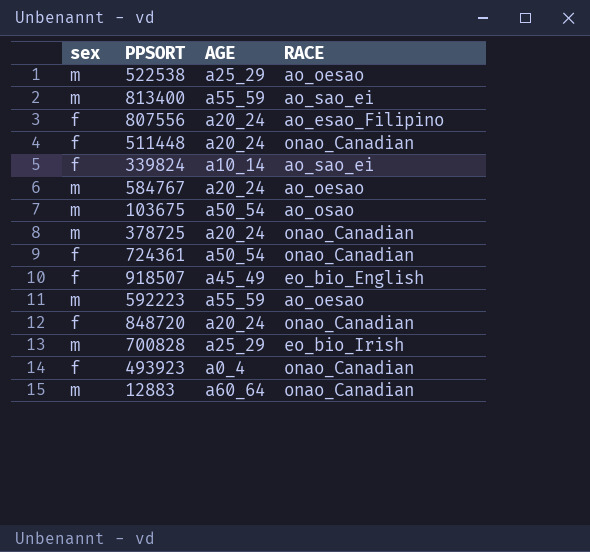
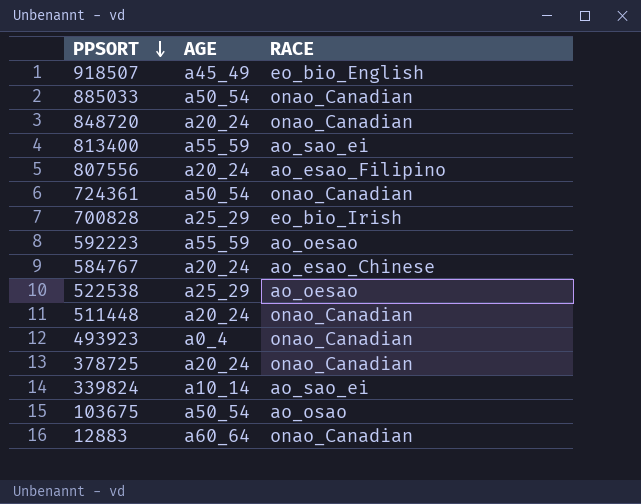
row order: none -> PPSORT descending
column sex | position: 1 -> none
row 885033: none -> a50_54 | onao_Canadian
584767 | RACE: ao_oesao -> ao_esao_Chinese

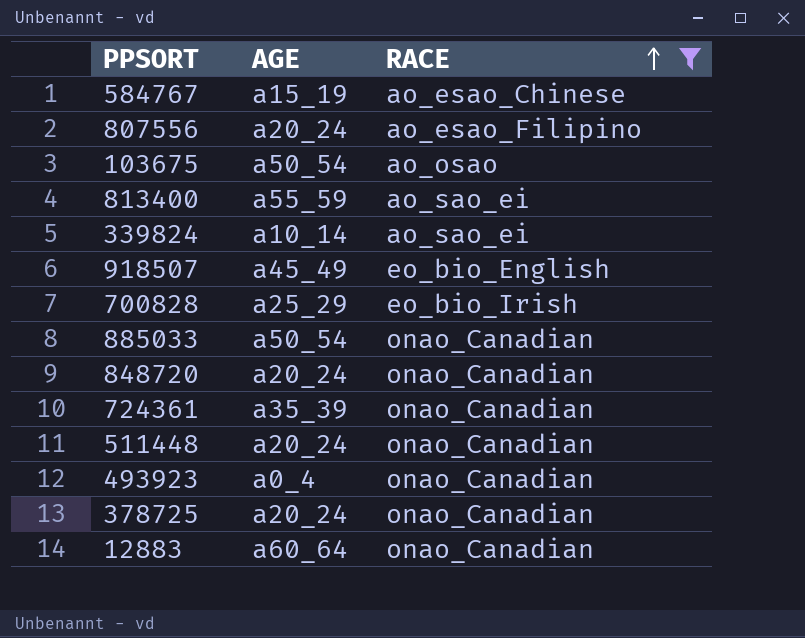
filter: none -> RACE != ao_oesao
row order: PPSORT descending -> RACE ascending
584767 | AGE: a20_24 -> a15_19
724361 | AGE: a50_54 -> a35_39

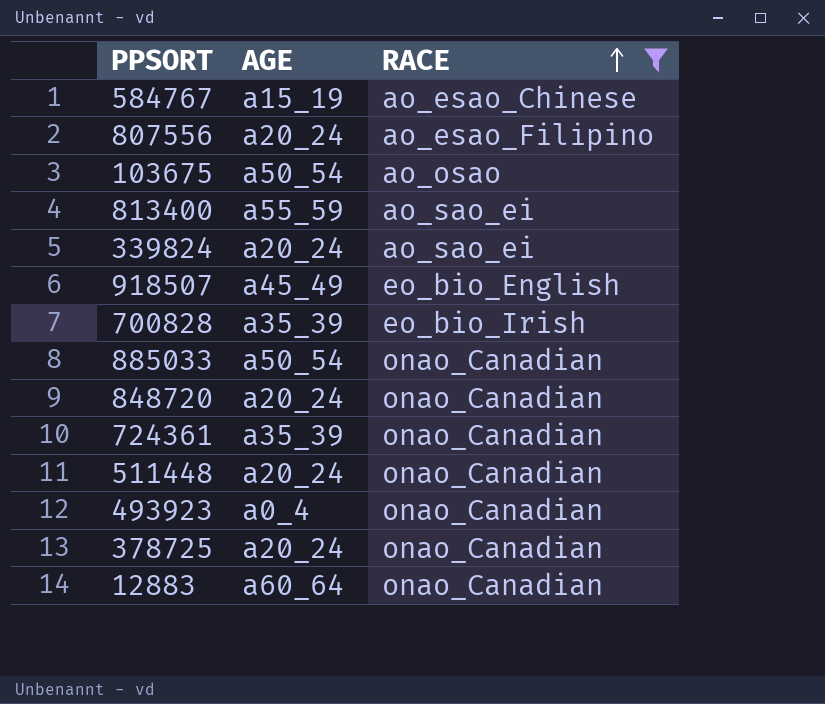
339824 | AGE: a10_14 -> a20_24
700828 | AGE: a25_29 -> a35_39

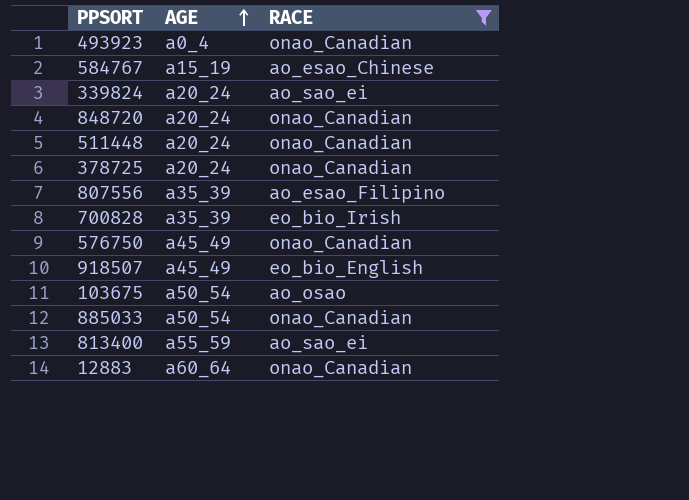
row order: RACE ascending -> AGE ascending
row 724361: a35_39 | onao_Canadian -> none
807556 | AGE: a20_24 -> a35_39
row 576750: none -> a45_49 | onao_Canadian

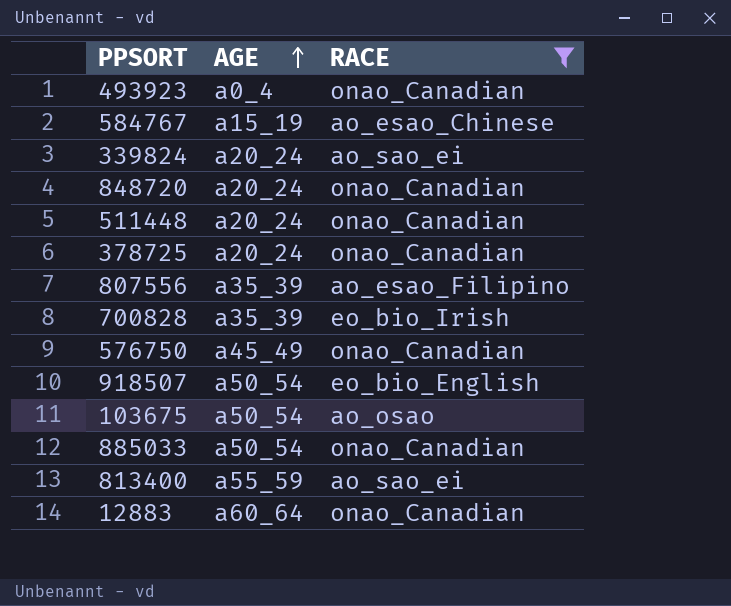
918507 | AGE: a45_49 -> a50_54

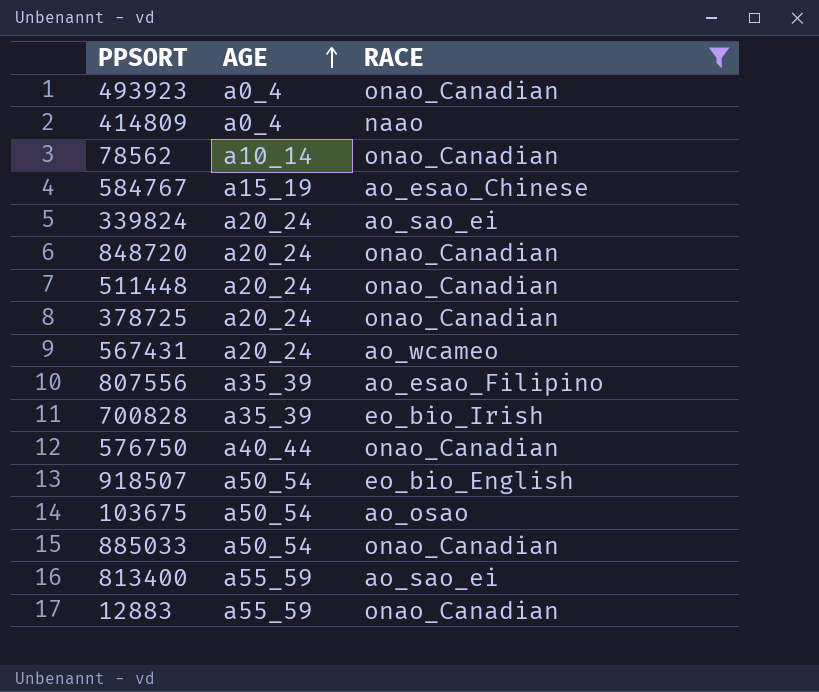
row 414809: none -> a0_4 | naao
row 78562: none -> a10_14 | onao_Canadian
row 567431: none -> a20_24 | ao_wcameo
576750 | AGE: a45_49 -> a40_44
12883 | AGE: a60_64 -> a55_59

